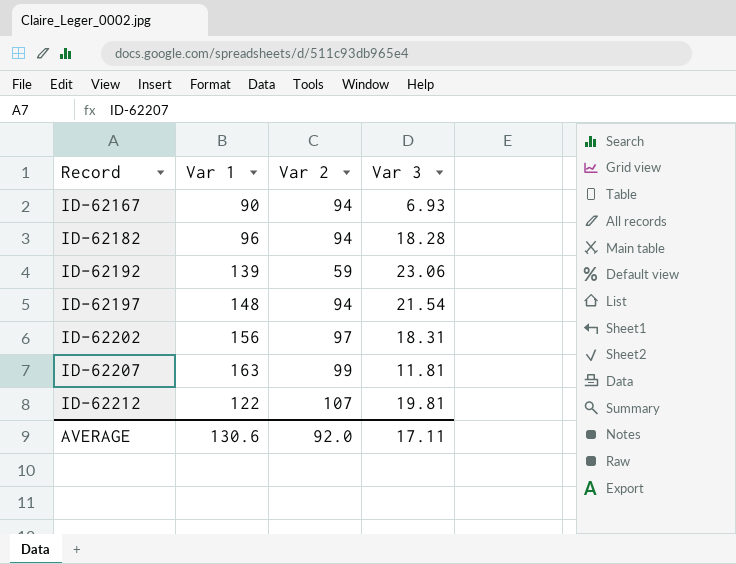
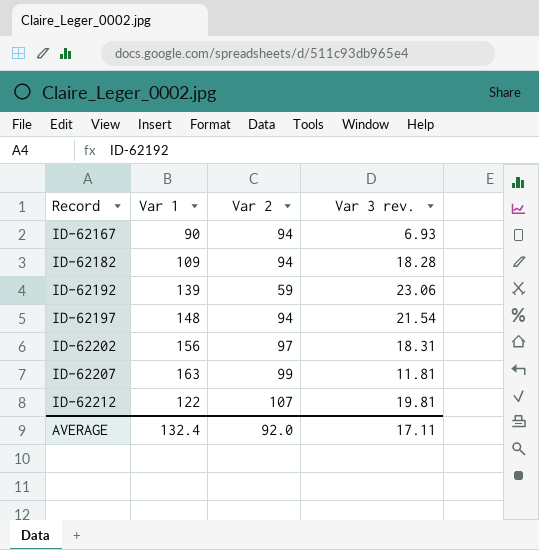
column name: Var 3 -> Var 3 rev.
ID-62182 | Var 1: 96 -> 109
AVERAGE | Var 1: 130.6 -> 132.4

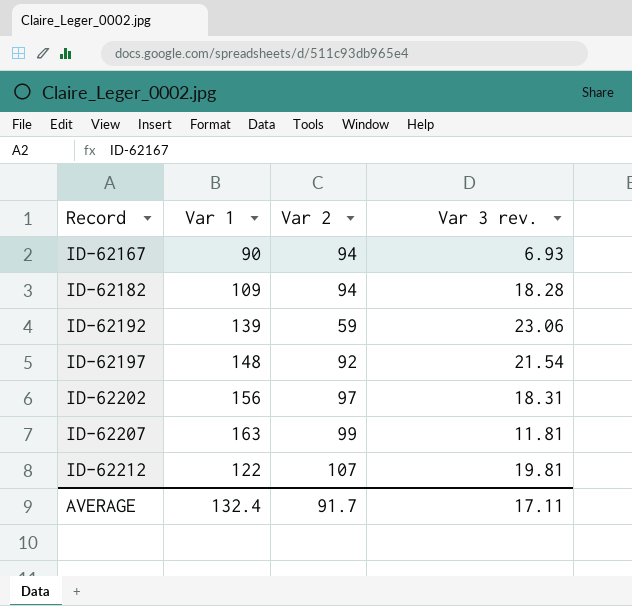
ID-62197 | Var 2: 94 -> 92
AVERAGE | Var 2: 92.0 -> 91.7

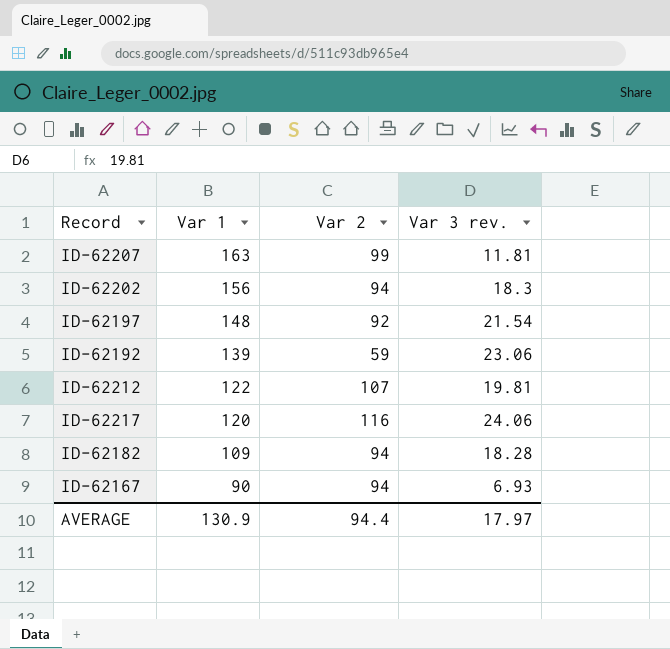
row order: Record ascending -> Var 1 descending
ID-62202 | Var 2: 97 -> 94
ID-62202 | Var 3 rev.: 18.31 -> 18.3
row ID-62217: none -> 120 | 116 | 24.06
AVERAGE | Var 1: 132.4 -> 130.9
AVERAGE | Var 2: 91.7 -> 94.4
AVERAGE | Var 3 rev.: 17.11 -> 17.97

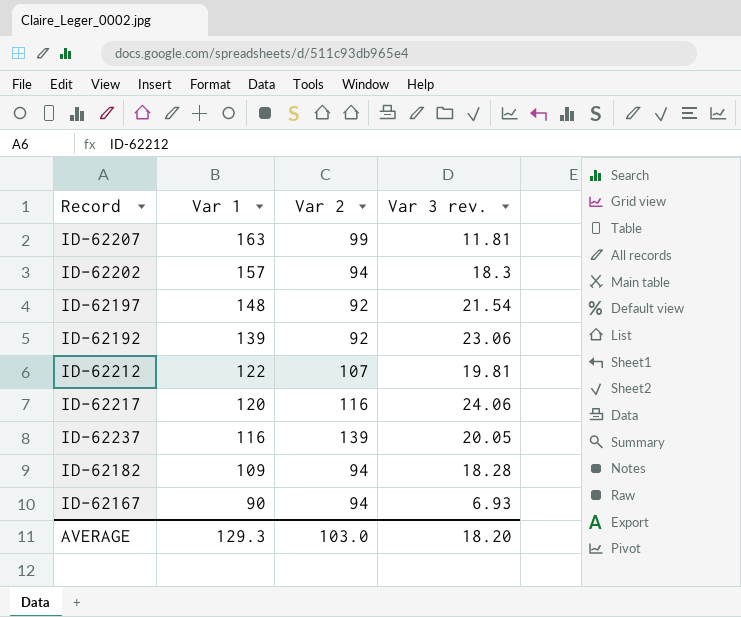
ID-62202 | Var 1: 156 -> 157
ID-62192 | Var 2: 59 -> 92
row ID-62237: none -> 116 | 139 | 20.05
AVERAGE | Var 1: 130.9 -> 129.3
AVERAGE | Var 2: 94.4 -> 103.0
AVERAGE | Var 3 rev.: 17.97 -> 18.20

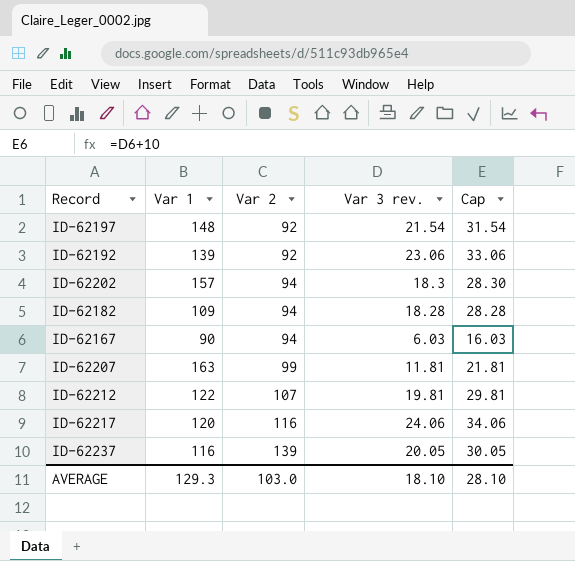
row order: Var 1 descending -> Var 2 ascending
column Cap | formula: none -> [Var 3 rev.] + 10
ID-62167 | Var 3 rev.: 6.93 -> 6.03
AVERAGE | Var 3 rev.: 18.20 -> 18.10

